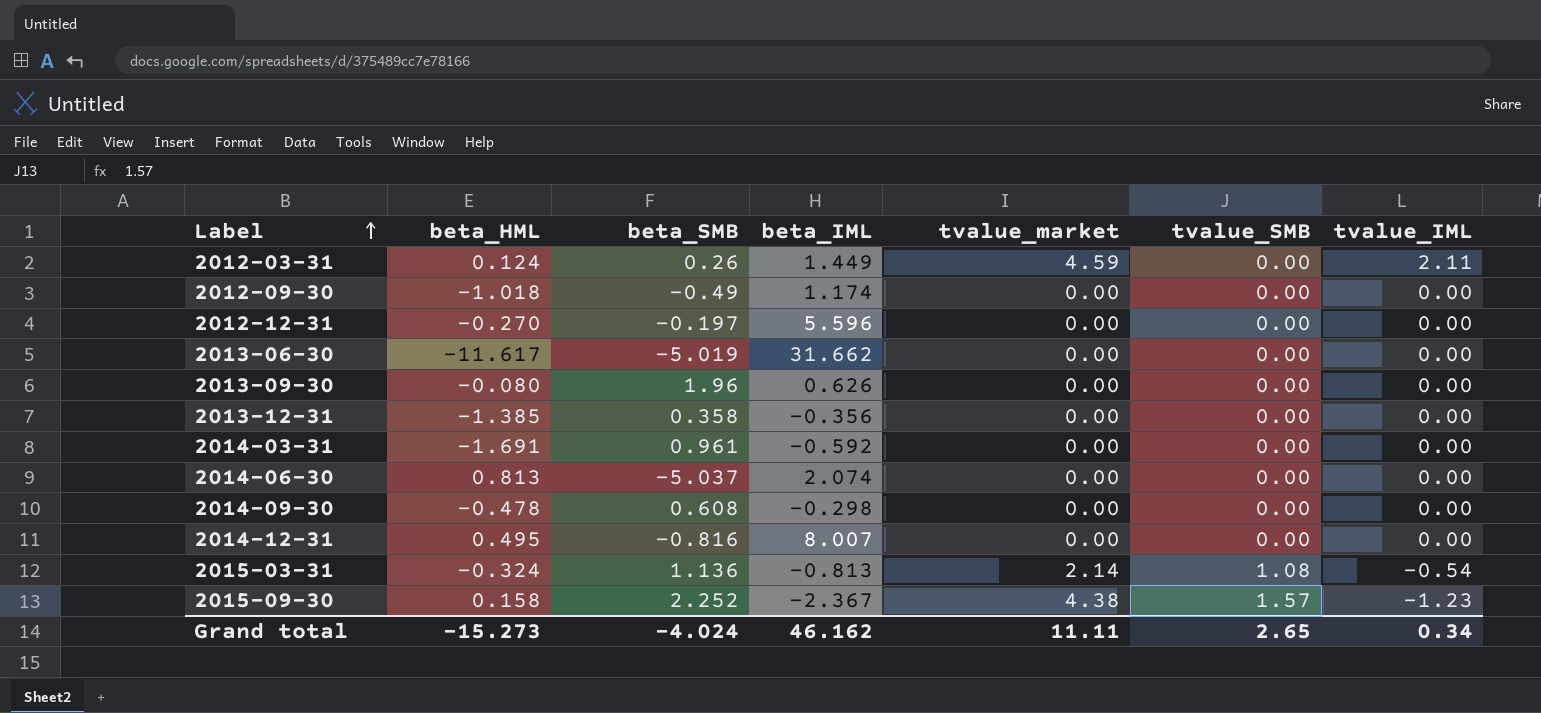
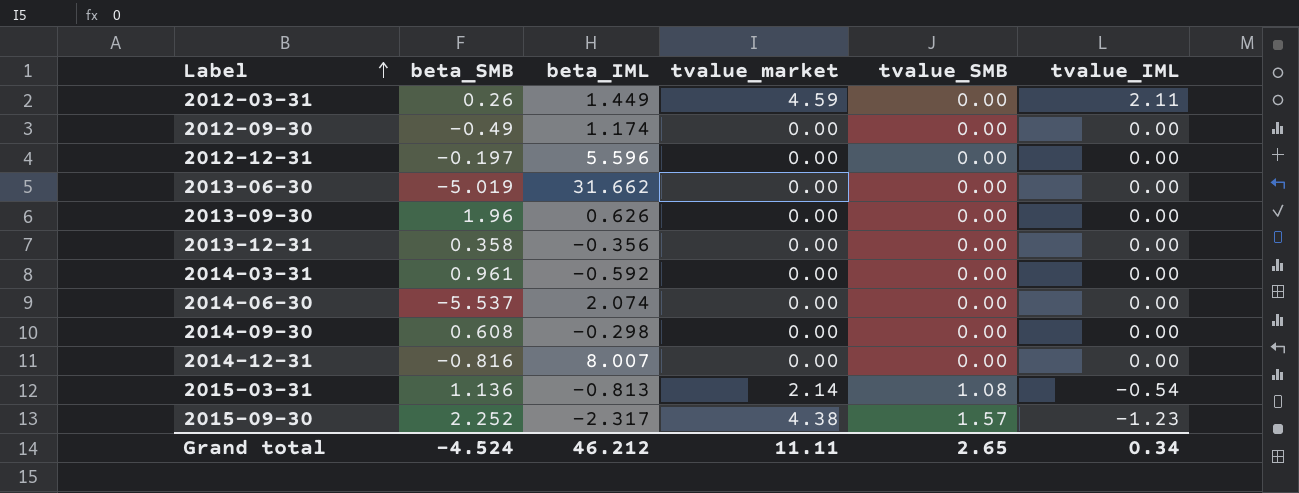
column beta_HML | position: 2 -> none
2014-06-30 | beta_SMB: -5.037 -> -5.537
2015-09-30 | beta_IML: -2.367 -> -2.317
Grand total | beta_SMB: -4.024 -> -4.524
Grand total | beta_IML: 46.162 -> 46.212

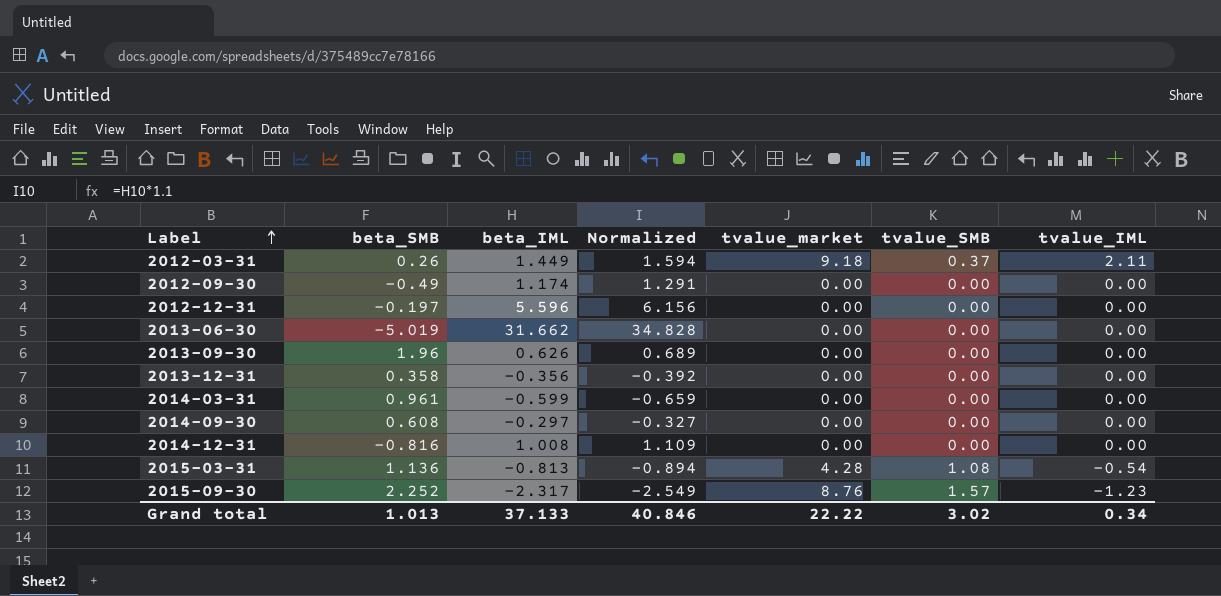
column Normalized | formula: none -> [beta_IML] * 1.1
row 2014-06-30: -5.537 | 2.074 | 0.00 | 0.00 | 0.00 -> none
2012-03-31 | tvalue_market: 4.59 -> 9.18
2012-03-31 | tvalue_SMB: 0.00 -> 0.37
2014-03-31 | beta_IML: -0.592 -> -0.599
2014-09-30 | beta_IML: -0.298 -> -0.297
2014-12-31 | beta_IML: 8.007 -> 1.008
2015-03-31 | tvalue_market: 2.14 -> 4.28
2015-09-30 | tvalue_market: 4.38 -> 8.76
Grand total | beta_SMB: -4.524 -> 1.013
Grand total | beta_IML: 46.212 -> 37.133
Grand total | tvalue_market: 11.11 -> 22.22
Grand total | tvalue_SMB: 2.65 -> 3.02

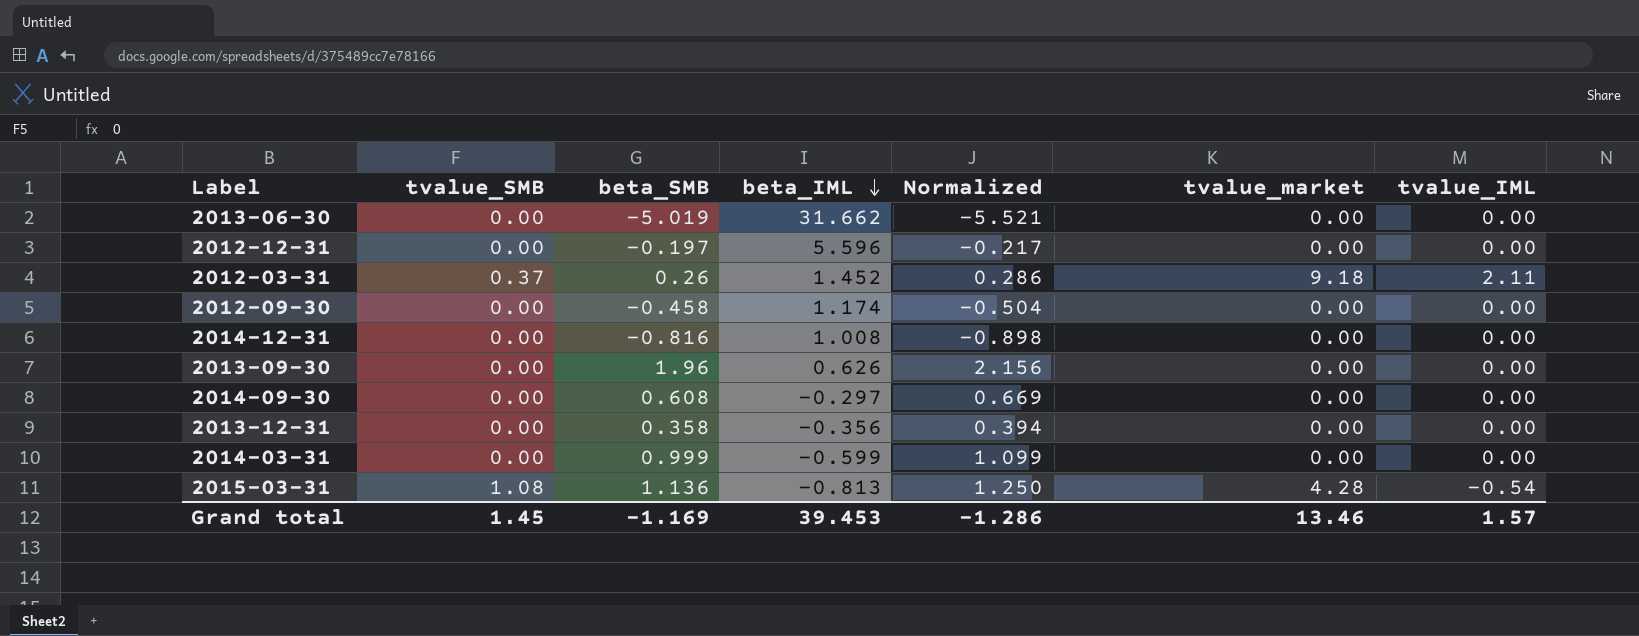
row order: Label ascending -> beta_IML descending
column tvalue_SMB | position: 6 -> 2
column Normalized | formula: [beta_IML] * 1.1 -> [beta_SMB] * 1.1
row 2015-09-30: 2.252 | -2.317 | -2.549 | 8.76 | 1.57 | -1.23 -> none
2012-03-31 | beta_IML: 1.449 -> 1.452
2012-09-30 | beta_SMB: -0.49 -> -0.458
2014-03-31 | beta_SMB: 0.961 -> 0.999
Grand total | tvalue_SMB: 3.02 -> 1.45
Grand total | beta_SMB: 1.013 -> -1.169
Grand total | beta_IML: 37.133 -> 39.453
Grand total | Normalized: 40.846 -> -1.286
Grand total | tvalue_market: 22.22 -> 13.46
Grand total | tvalue_IML: 0.34 -> 1.57

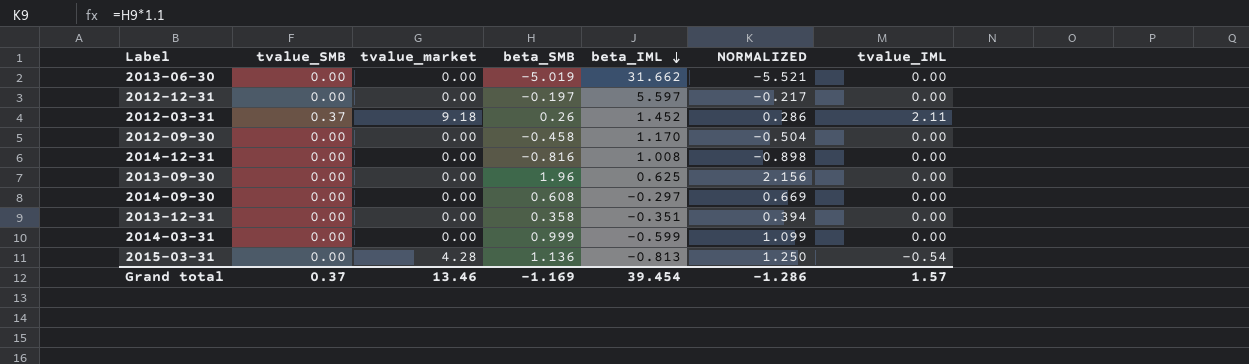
column tvalue_market | position: 6 -> 3
column name: Normalized -> NORMALIZED
2012-12-31 | beta_IML: 5.596 -> 5.597
2012-09-30 | beta_IML: 1.174 -> 1.170
2013-09-30 | beta_IML: 0.626 -> 0.625
2013-12-31 | beta_IML: -0.356 -> -0.351
2015-03-31 | tvalue_SMB: 1.08 -> 0.00
Grand total | tvalue_SMB: 1.45 -> 0.37
Grand total | beta_IML: 39.453 -> 39.454

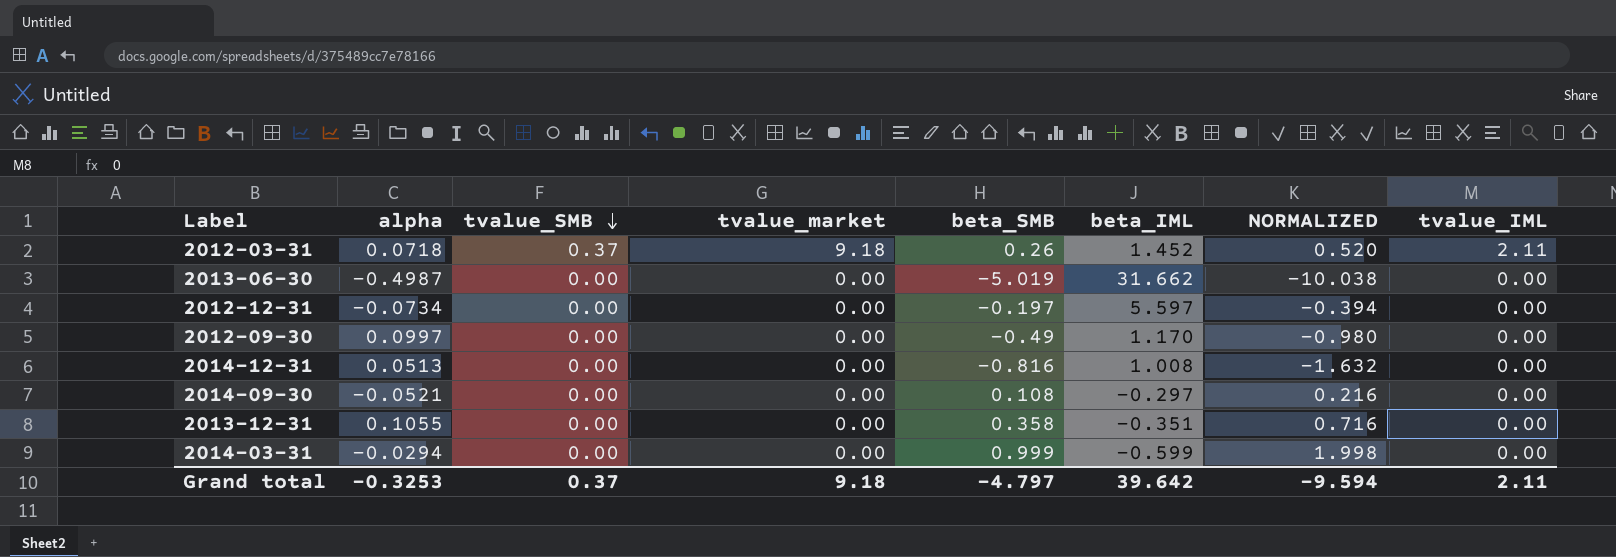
row order: beta_IML descending -> tvalue_SMB descending
column alpha | position: none -> 2
column NORMALIZED | formula: [beta_SMB] * 1.1 -> [beta_SMB] * 2
row 2013-09-30: 0.00 | 0.00 | 1.96 | 0.625 | 2.156 | 0.00 -> none
row 2015-03-31: 0.00 | 4.28 | 1.136 | -0.813 | 1.250 | -0.54 -> none
2012-09-30 | beta_SMB: -0.458 -> -0.49
2014-09-30 | beta_SMB: 0.608 -> 0.108
Grand total | tvalue_market: 13.46 -> 9.18
Grand total | beta_SMB: -1.169 -> -4.797
Grand total | beta_IML: 39.454 -> 39.642
Grand total | NORMALIZED: -1.286 -> -9.594
Grand total | tvalue_IML: 1.57 -> 2.11

